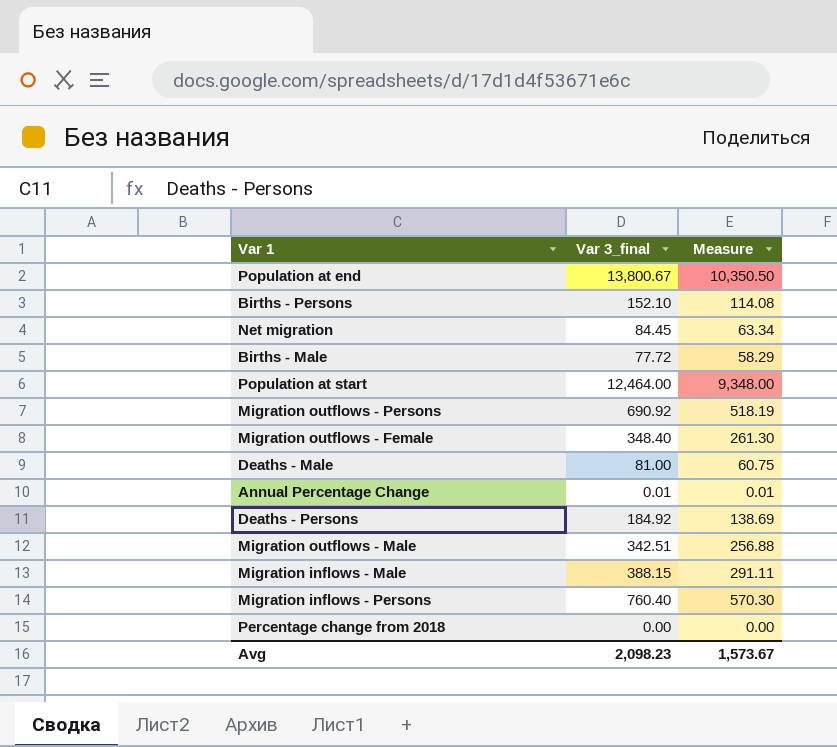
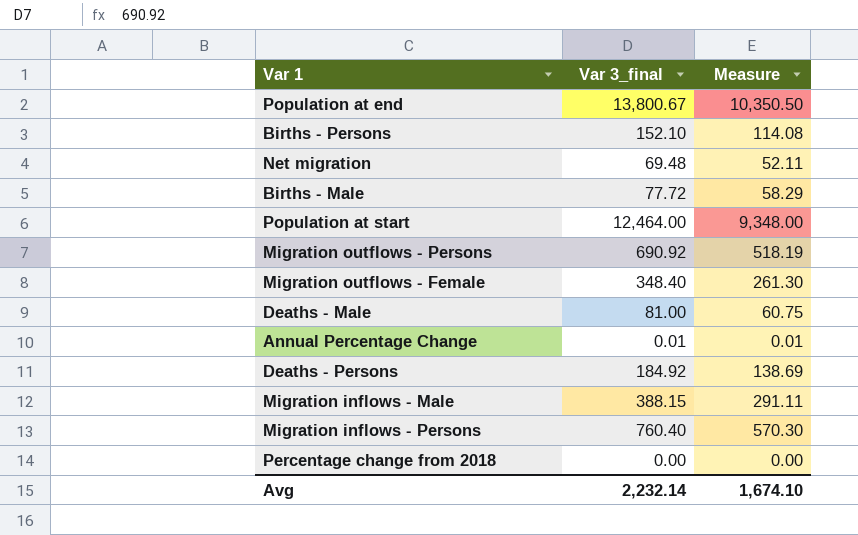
row Migration outflows - Male: 342.51 | 256.88 -> none
Net migration | Var 3_final: 84.45 -> 69.48
Net migration | Measure: 63.34 -> 52.11
Avg | Var 3_final: 2,098.23 -> 2,232.14
Avg | Measure: 1,573.67 -> 1,674.10

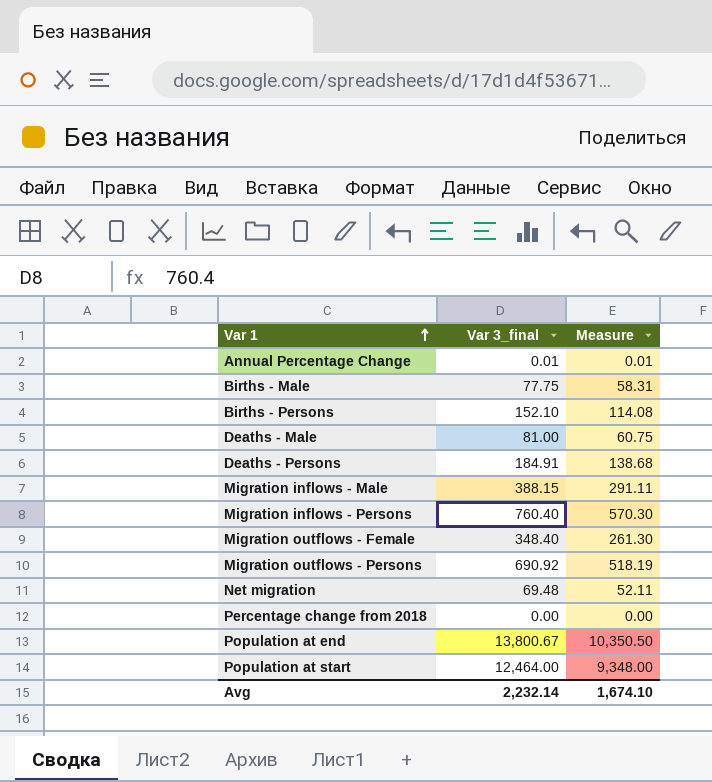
row order: none -> Var 1 ascending
Births - Male | Var 3_final: 77.72 -> 77.75
Births - Male | Measure: 58.29 -> 58.31
Deaths - Persons | Var 3_final: 184.92 -> 184.91
Deaths - Persons | Measure: 138.69 -> 138.68

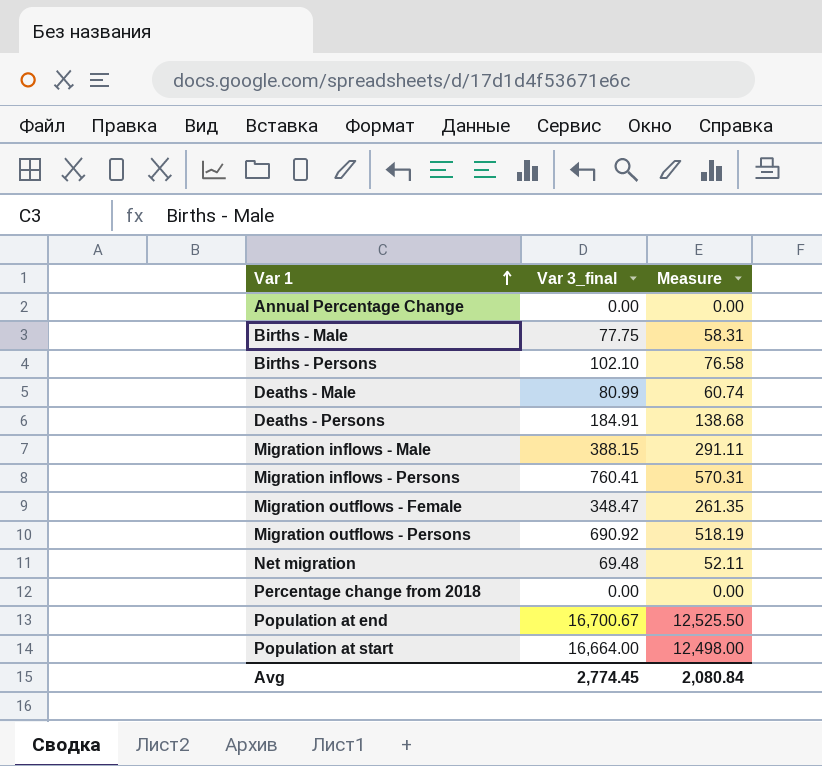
Annual Percentage Change | Var 3_final: 0.01 -> 0.00
Annual Percentage Change | Measure: 0.01 -> 0.00
Births - Persons | Var 3_final: 152.10 -> 102.10
Births - Persons | Measure: 114.08 -> 76.58
Deaths - Male | Var 3_final: 81.00 -> 80.99
Deaths - Male | Measure: 60.75 -> 60.74
Migration inflows - Persons | Var 3_final: 760.40 -> 760.41
Migration inflows - Persons | Measure: 570.30 -> 570.31
Migration outflows - Female | Var 3_final: 348.40 -> 348.47
Migration outflows - Female | Measure: 261.30 -> 261.35
Population at end | Var 3_final: 13,800.67 -> 16,700.67
Population at end | Measure: 10,350.50 -> 12,525.50
Population at start | Var 3_final: 12,464.00 -> 16,664.00
Population at start | Measure: 9,348.00 -> 12,498.00
Avg | Var 3_final: 2,232.14 -> 2,774.45
Avg | Measure: 1,674.10 -> 2,080.84

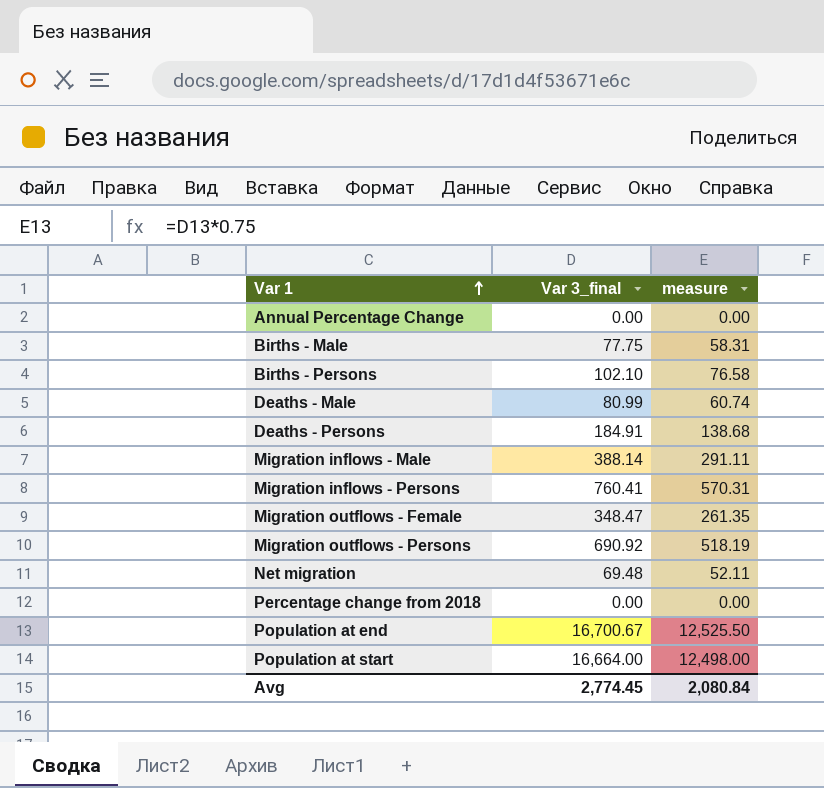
column name: Measure -> measure
Migration inflows - Male | Var 3_final: 388.15 -> 388.14

